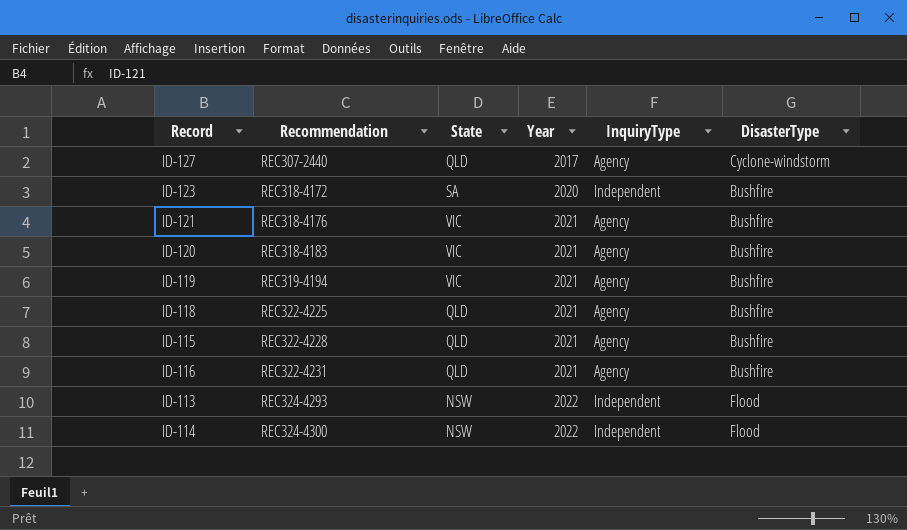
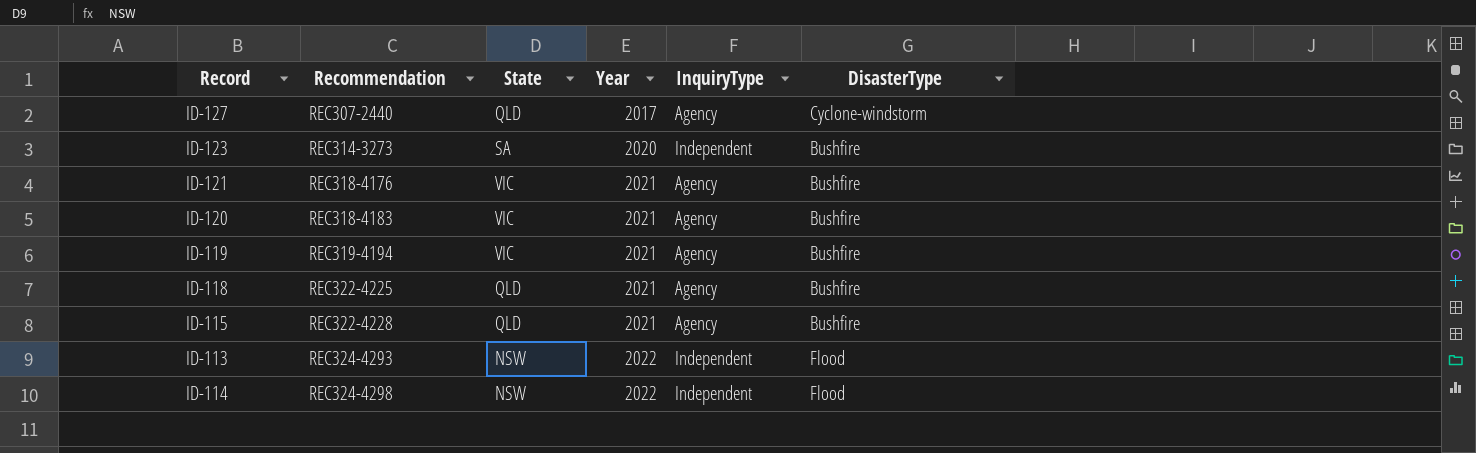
row ID-116: REC322-4231 | QLD | 2021 | Agency | Bushfire -> none
ID-123 | Recommendation: REC318-4172 -> REC314-3273
ID-114 | Recommendation: REC324-4300 -> REC324-4298

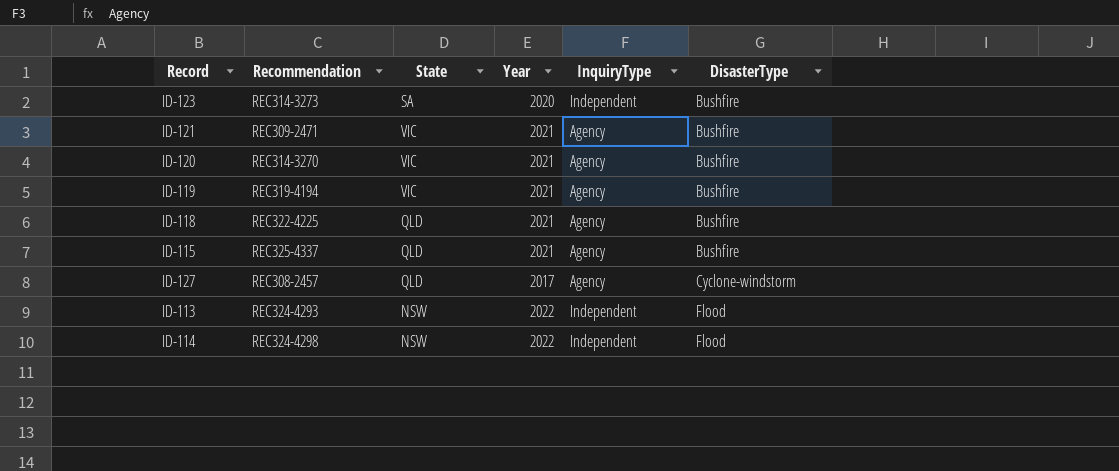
row order: Recommendation ascending -> DisasterType ascending
ID-121 | Recommendation: REC318-4176 -> REC309-2471
ID-120 | Recommendation: REC318-4183 -> REC314-3270
ID-115 | Recommendation: REC322-4228 -> REC325-4337
ID-127 | Recommendation: REC307-2440 -> REC308-2457

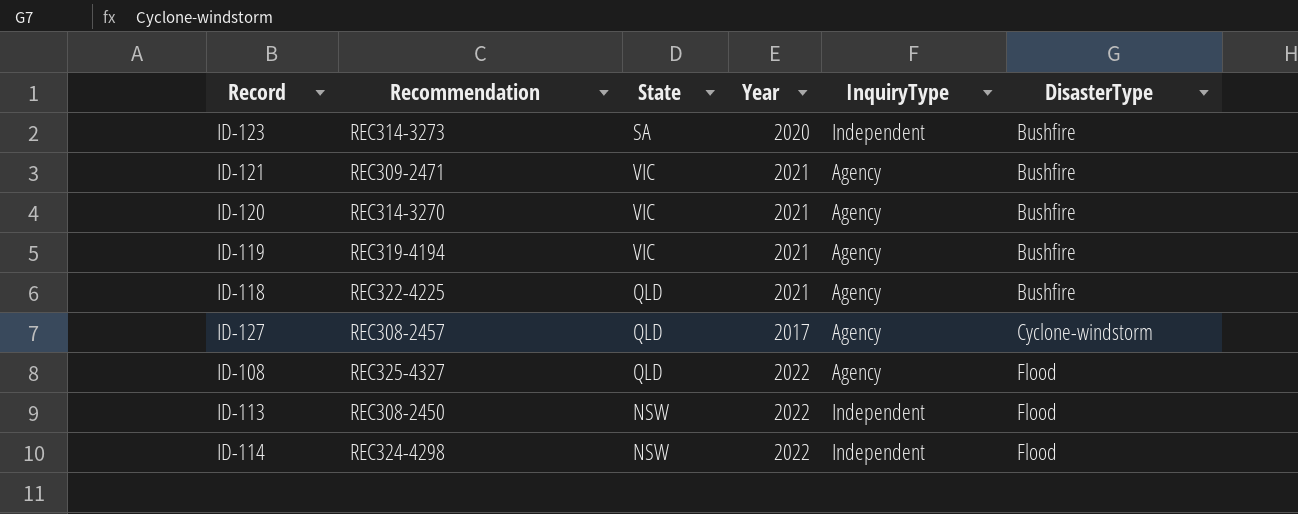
row ID-115: REC325-4337 | QLD | 2021 | Agency | Bushfire -> none
row ID-108: none -> REC325-4327 | QLD | 2022 | Agency | Flood
ID-113 | Recommendation: REC324-4293 -> REC308-2450

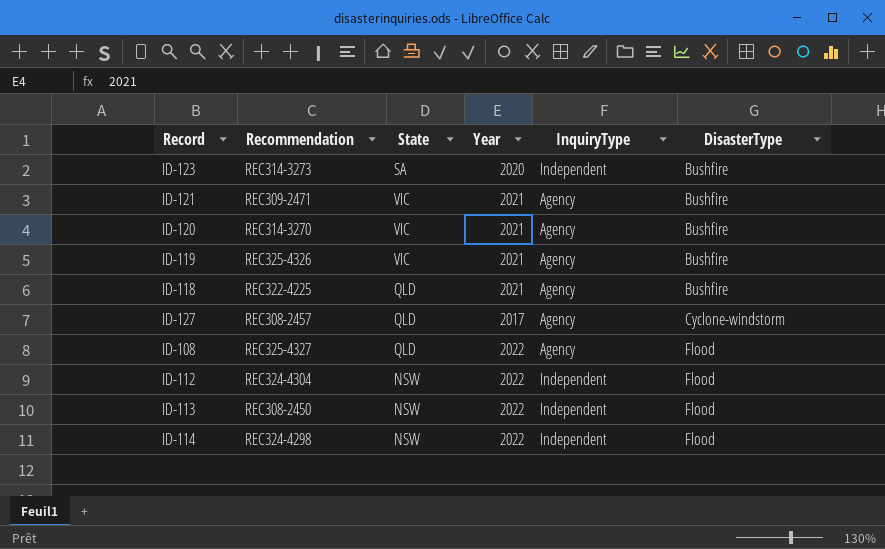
ID-119 | Recommendation: REC319-4194 -> REC325-4326
row ID-112: none -> REC324-4304 | NSW | 2022 | Independent | Flood

